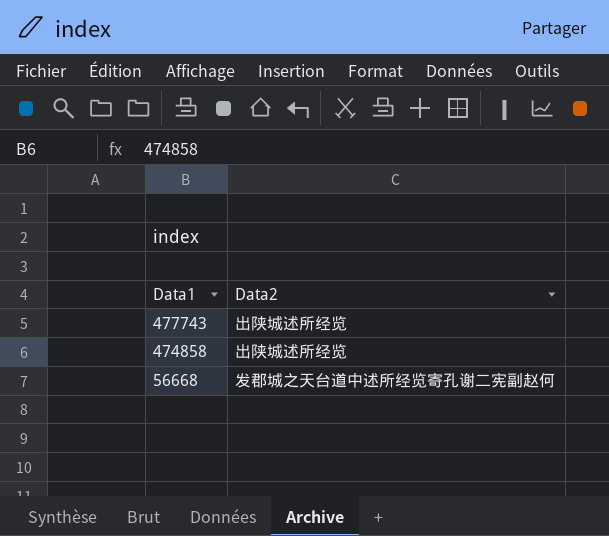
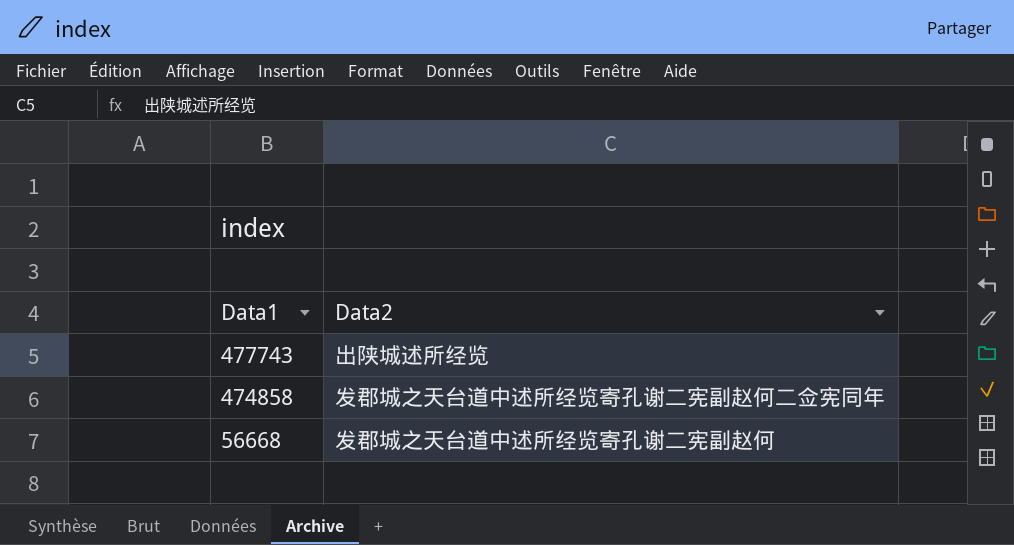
474858 | Data2: 出陕城述所经览 -> 发郡城之天台道中述所经览寄孔谢二宪副赵何二佥宪同年

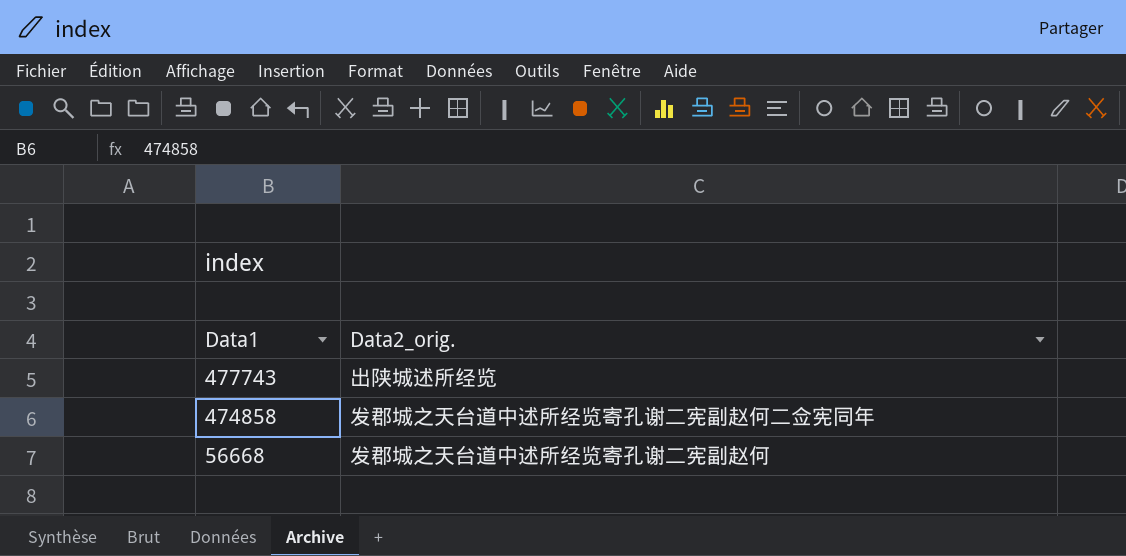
column name: Data2 -> Data2_orig.

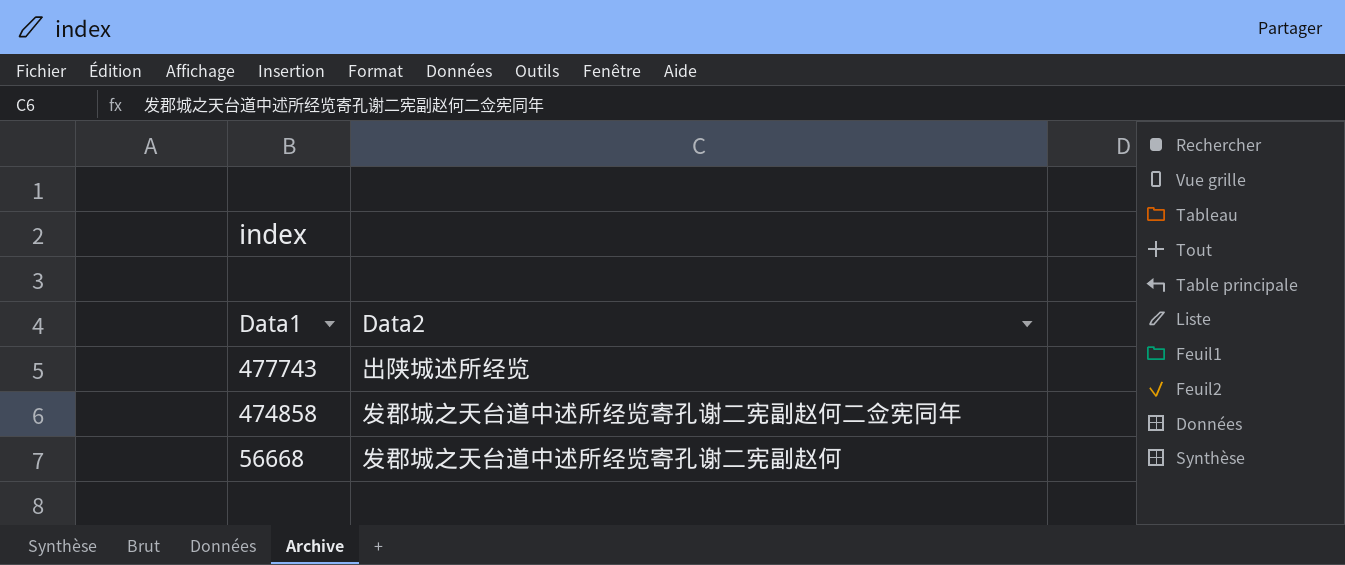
column name: Data2_orig. -> Data2

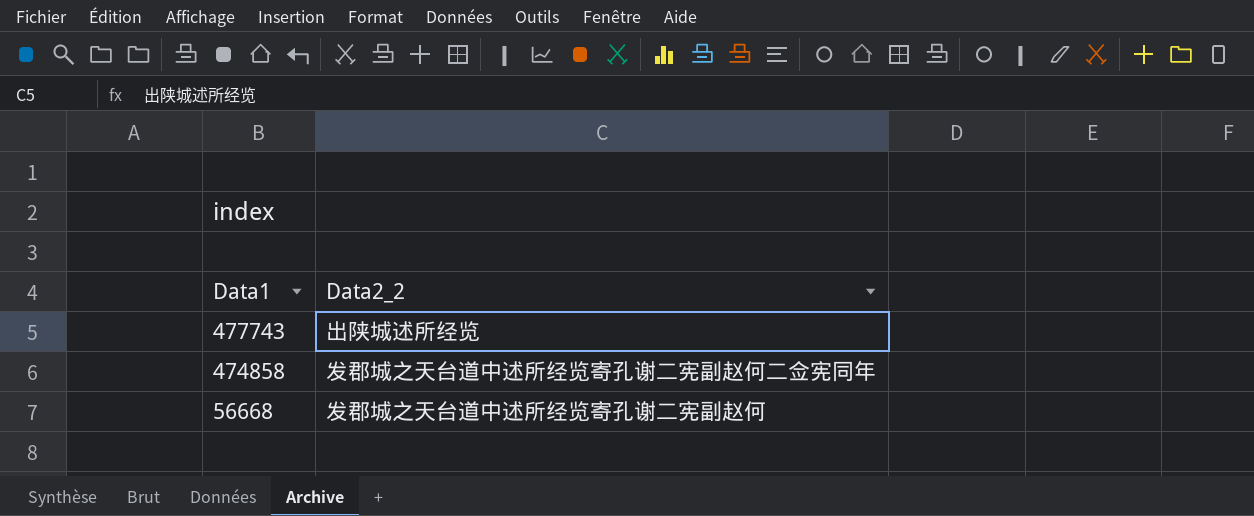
column name: Data2 -> Data2_2

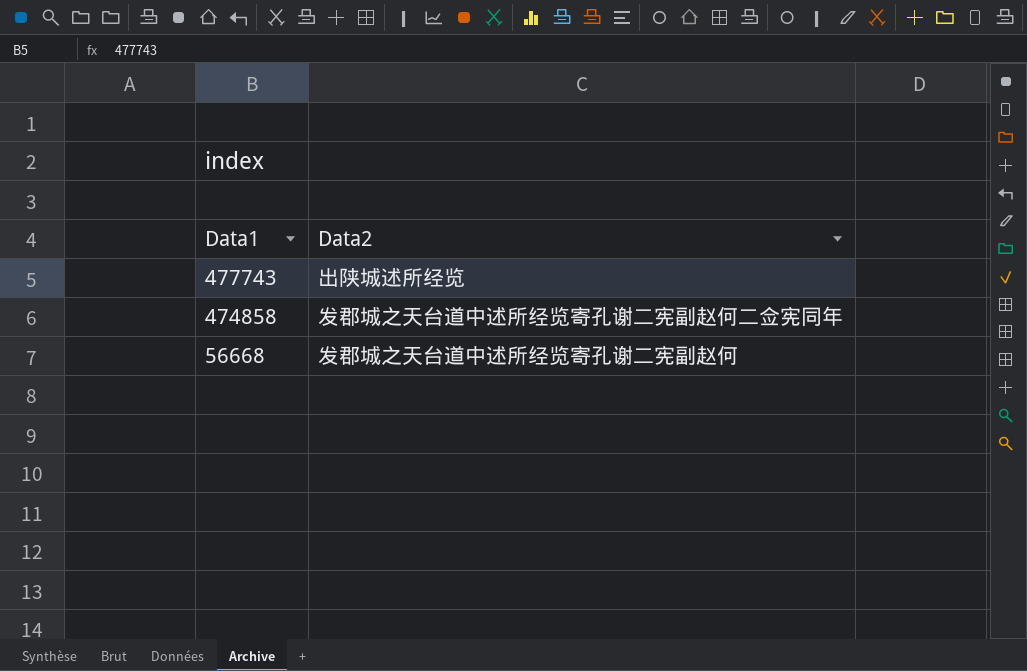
column name: Data2_2 -> Data2

